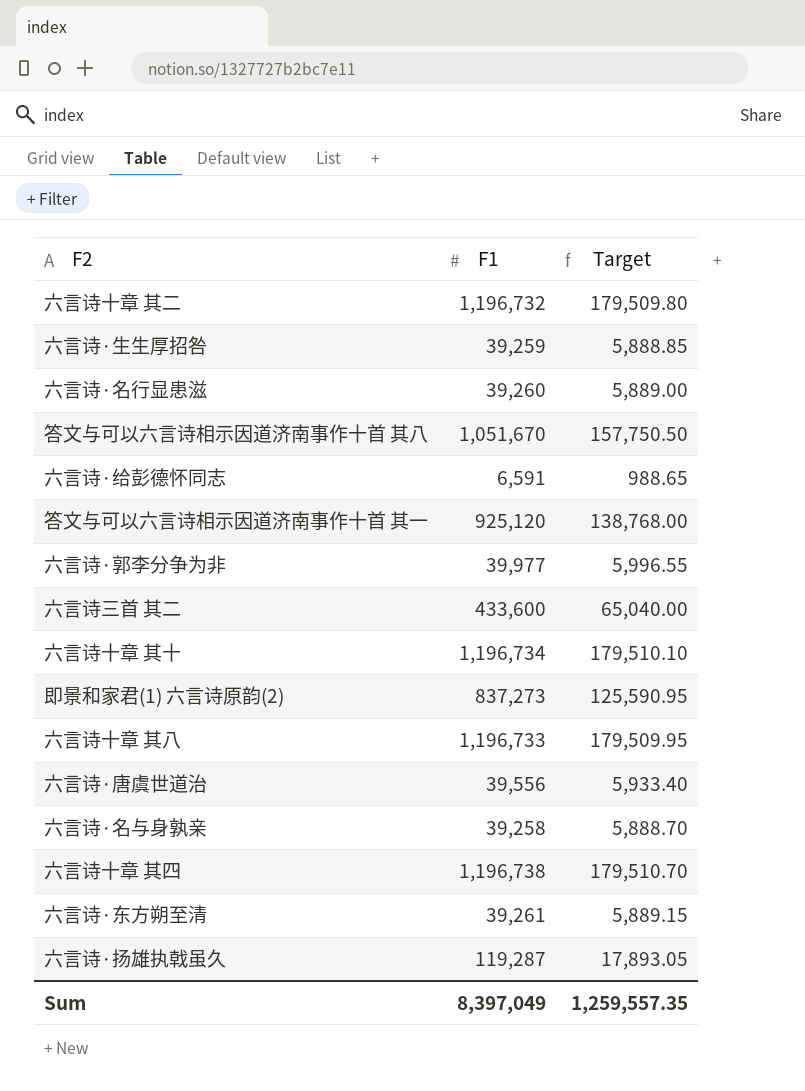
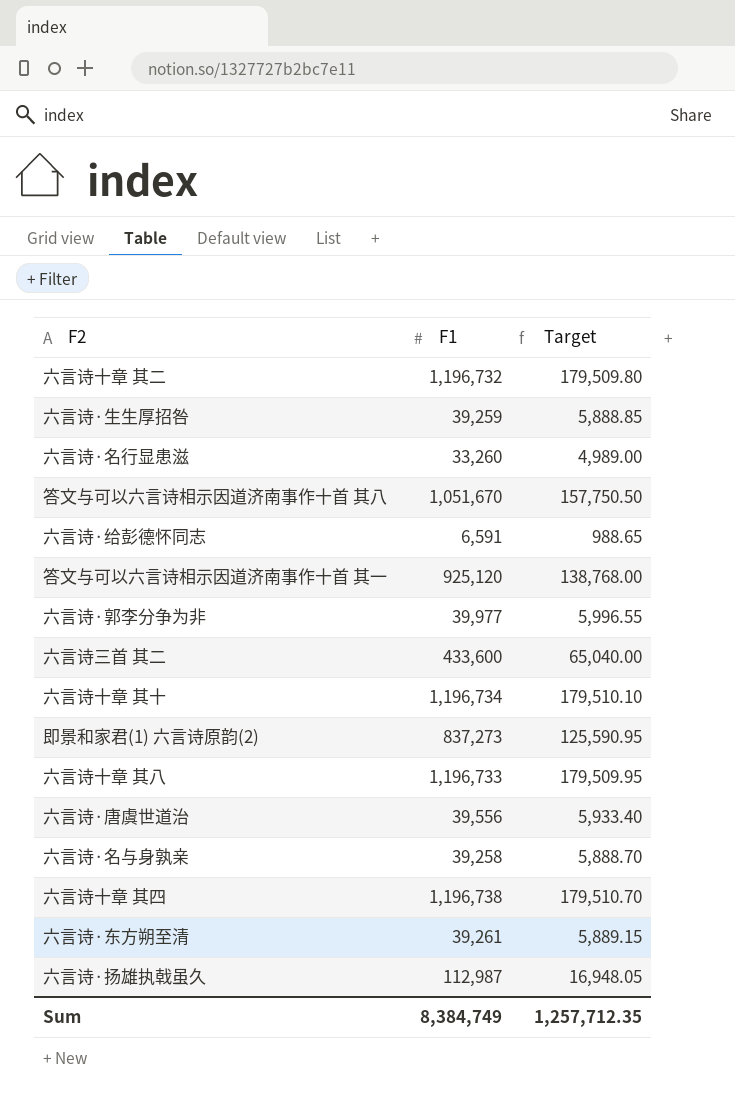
六言诗·名行显患滋 | F1: 39,260 -> 33,260
六言诗·名行显患滋 | Target: 5,889.00 -> 4,989.00
六言诗·扬雄执戟虽久 | F1: 119,287 -> 112,987
六言诗·扬雄执戟虽久 | Target: 17,893.05 -> 16,948.05
Sum | F1: 8,397,049 -> 8,384,749
Sum | Target: 1,259,557.35 -> 1,257,712.35

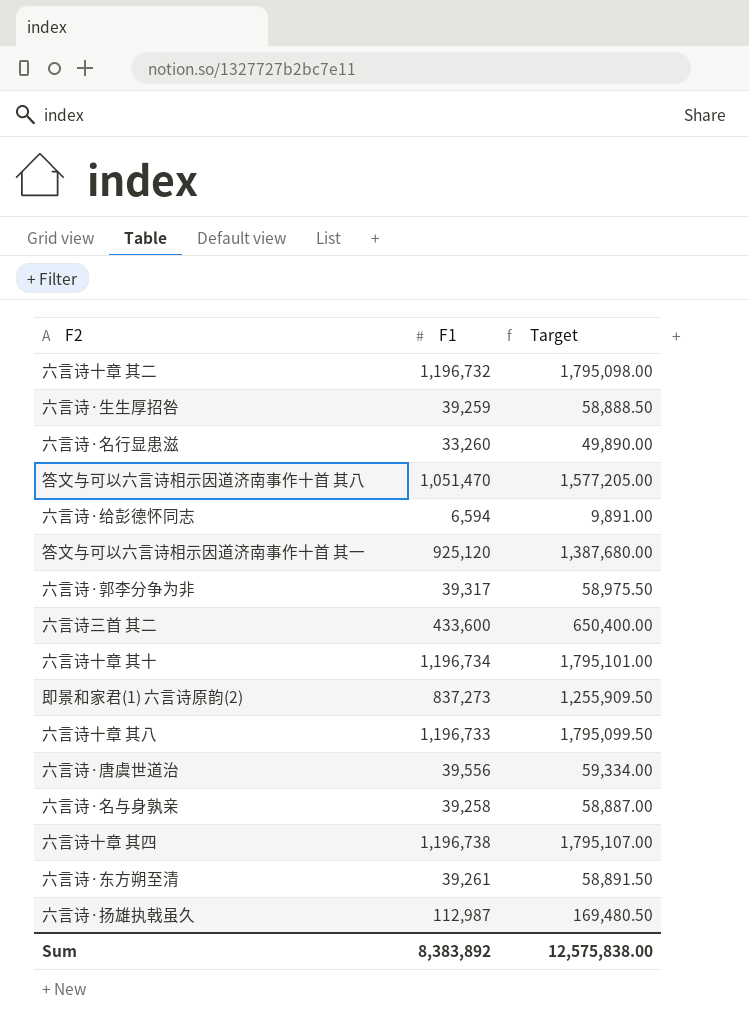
column Target | formula: [F1] * 0.15 -> [F1] * 1.5
答文与可以六言诗相示因道济南事作十首 其八 | F1: 1,051,670 -> 1,051,470
六言诗·给彭德怀同志 | F1: 6,591 -> 6,594
六言诗·郭李分争为非 | F1: 39,977 -> 39,317
Sum | F1: 8,384,749 -> 8,383,892
Sum | Target: 1,257,712.35 -> 12,575,838.00

